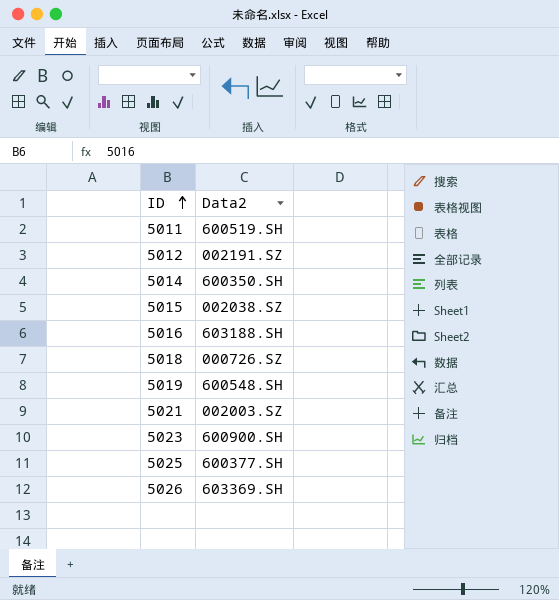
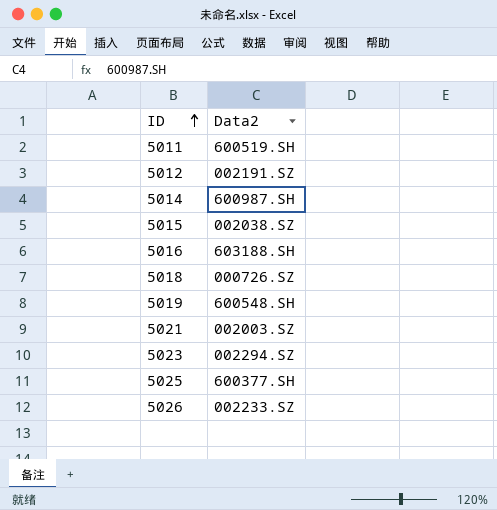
5014 | Data2: 600350.SH -> 600987.SH
5023 | Data2: 600900.SH -> 002294.SZ
5026 | Data2: 603369.SH -> 002233.SZ

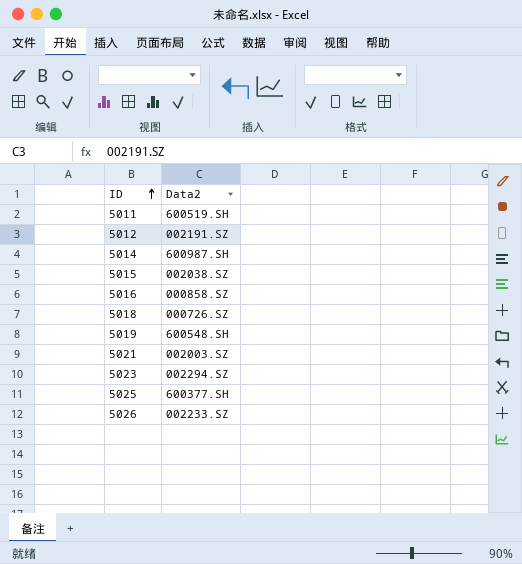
5016 | Data2: 603188.SH -> 000858.SZ

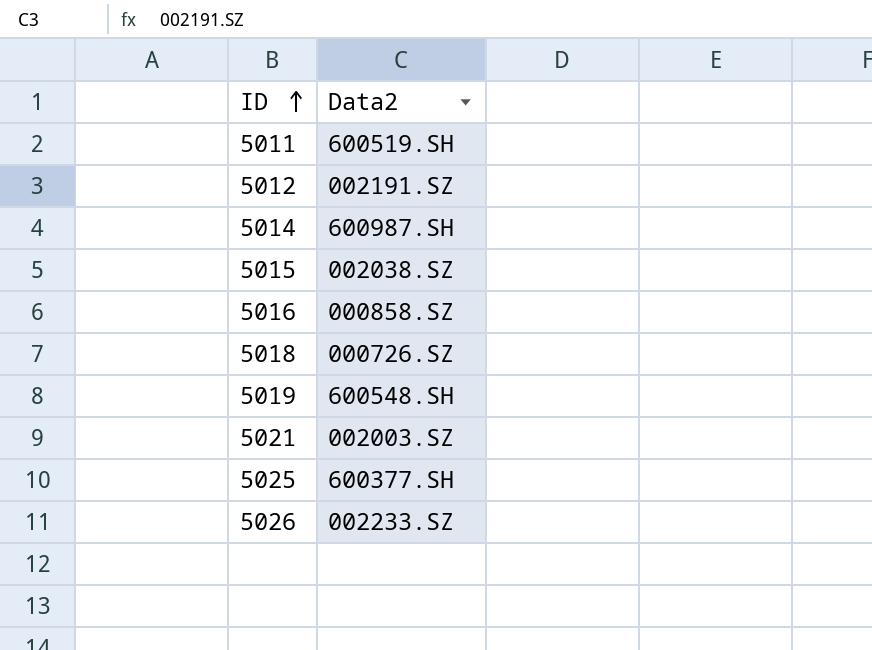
row 5023: 002294.SZ -> none

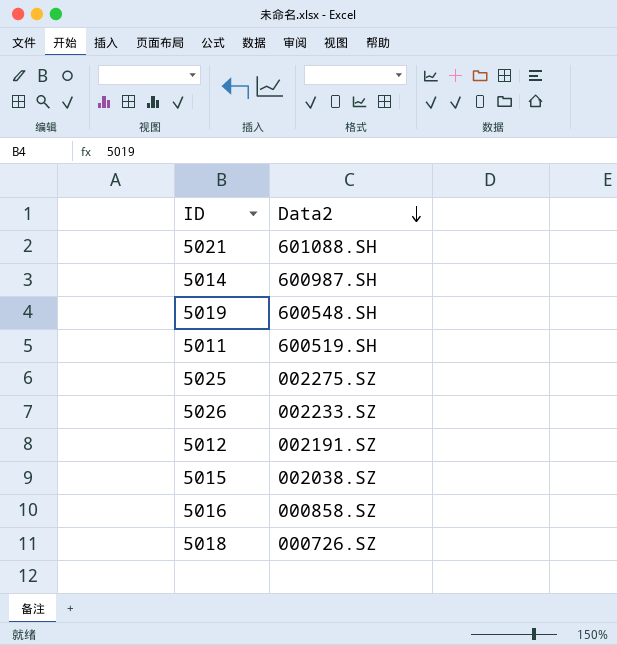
row order: ID ascending -> Data2 descending
5021 | Data2: 002003.SZ -> 601088.SH
5025 | Data2: 600377.SH -> 002275.SZ

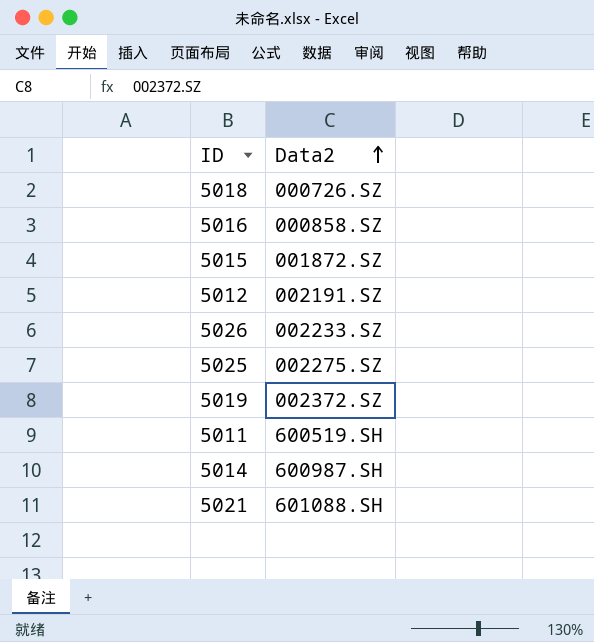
row order: Data2 descending -> Data2 ascending
5015 | Data2: 002038.SZ -> 001872.SZ
5019 | Data2: 600548.SH -> 002372.SZ

